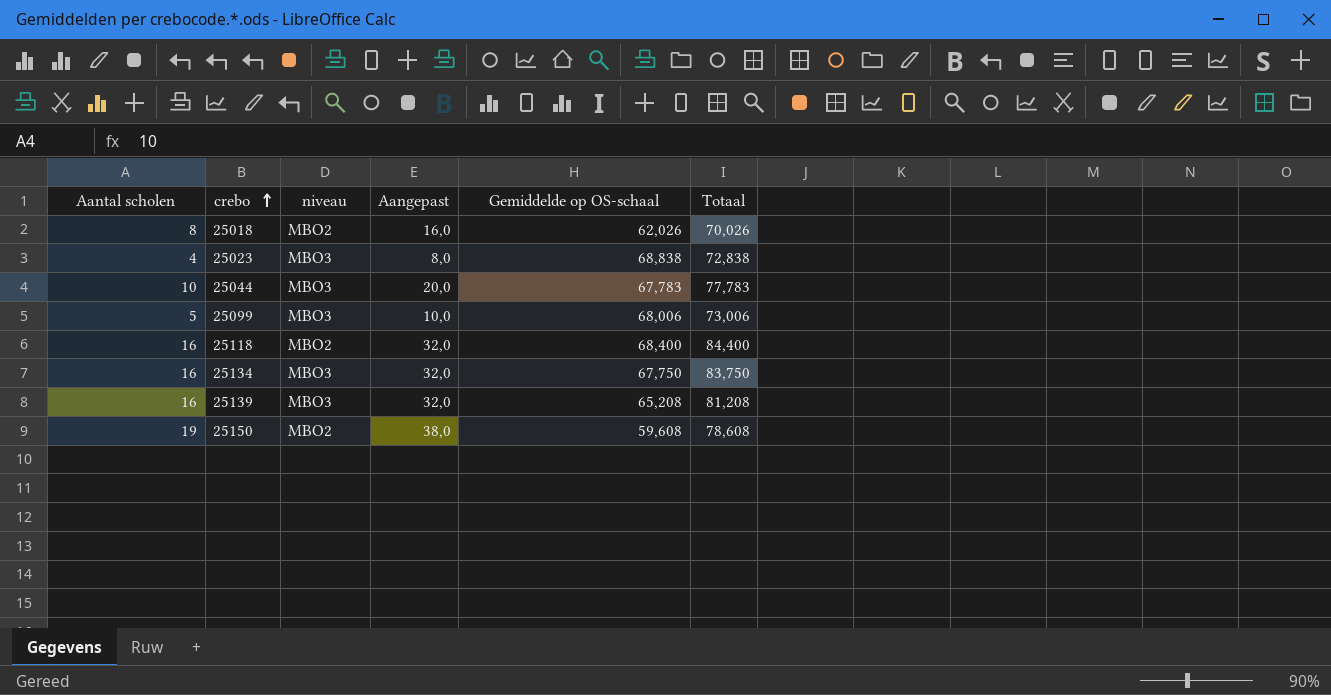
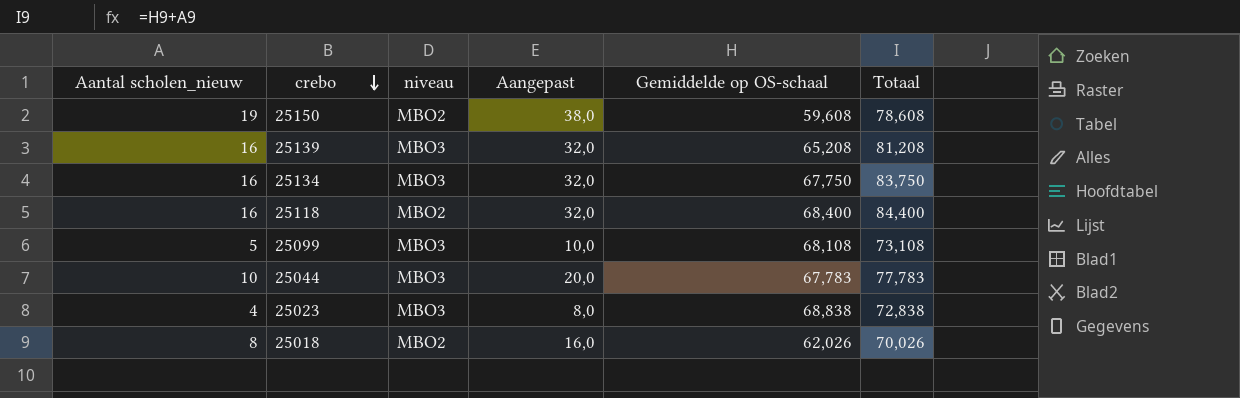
row order: crebo ascending -> crebo descending
column name: Aantal scholen -> Aantal scholen_nieuw
25099 | Gemiddelde op OS-schaal: 68,006 -> 68,108
25099 | Totaal: 73,006 -> 73,108

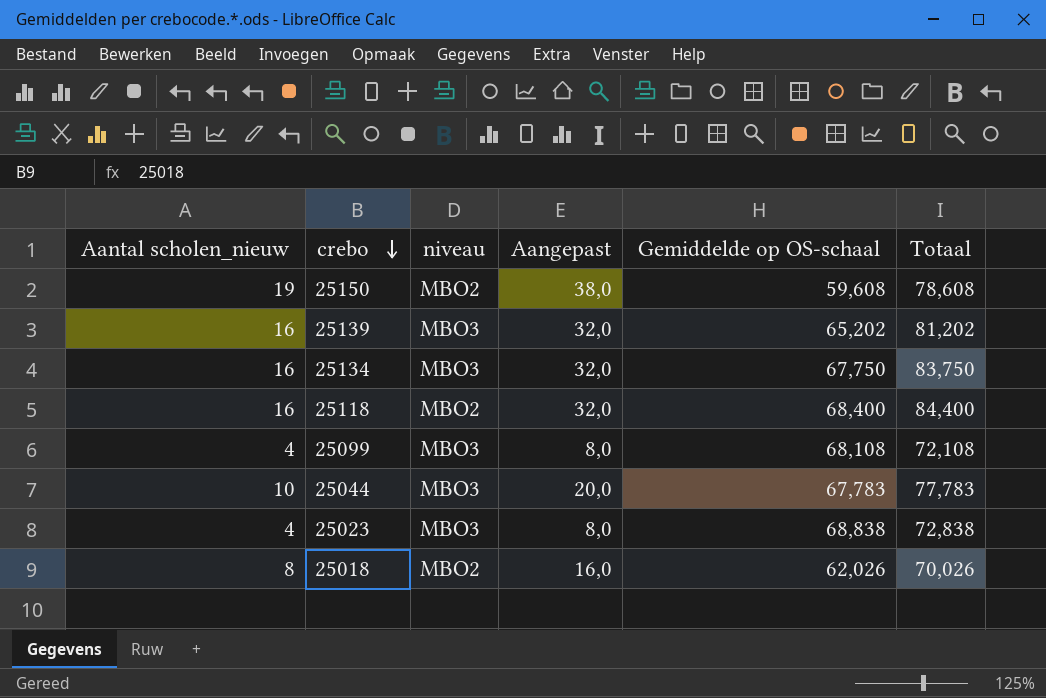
25139 | Gemiddelde op OS-schaal: 65,208 -> 65,202
25139 | Totaal: 81,208 -> 81,202
25099 | Aantal scholen_nieuw: 5 -> 4
25099 | Aangepast: 10,0 -> 8,0
25099 | Totaal: 73,108 -> 72,108

